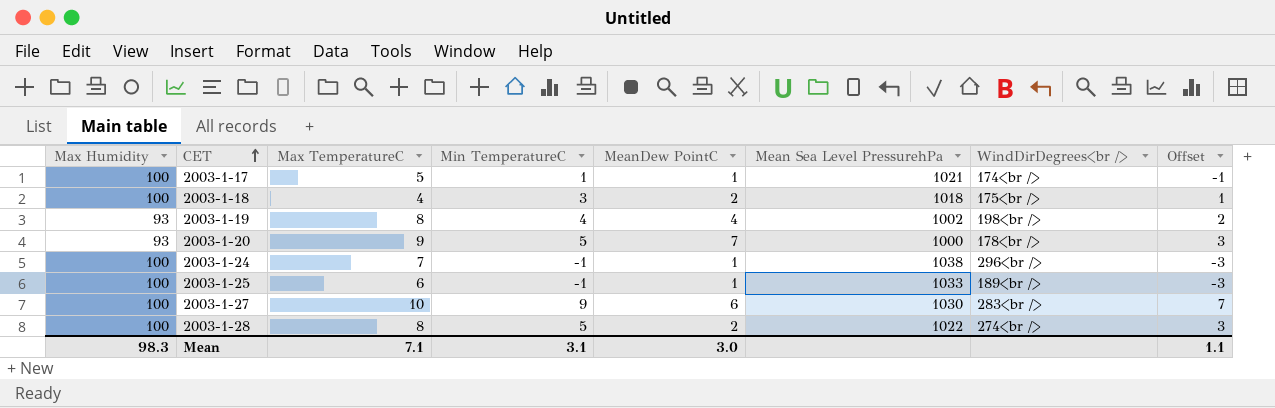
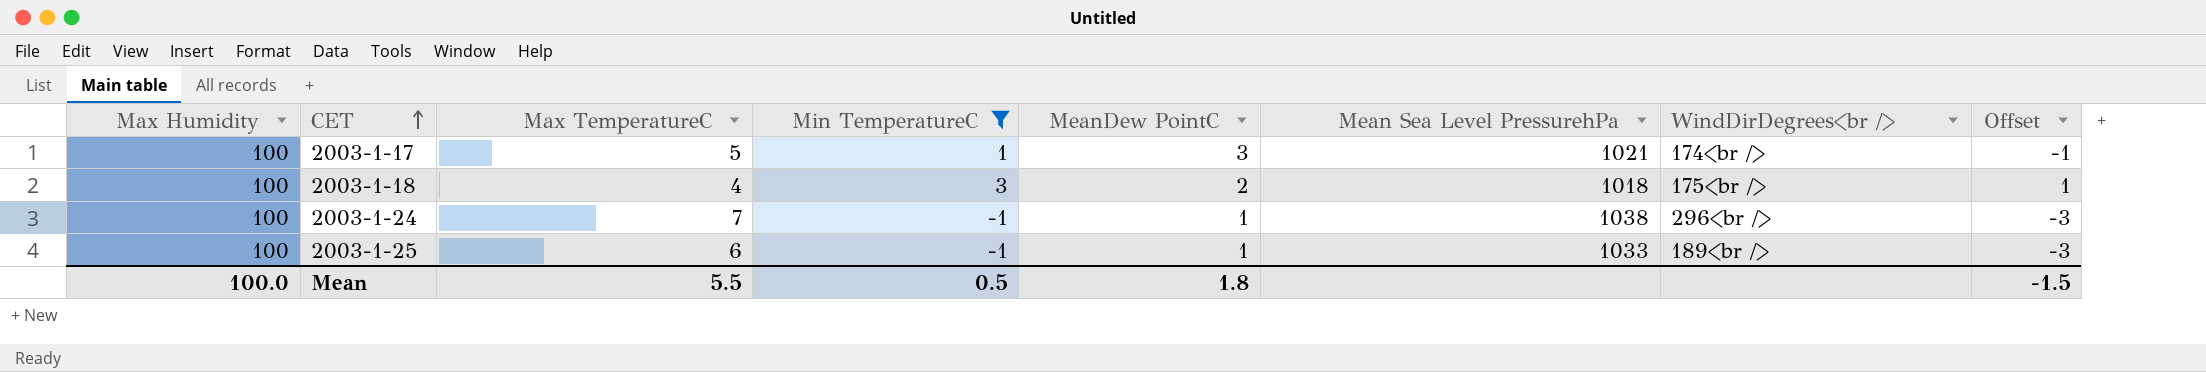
filter: none -> Min TemperatureC <= 3
2003-1-17 | MeanDew PointC: 1 -> 3
Mean | Max Humidity: 98.3 -> 100.0
Mean | Max TemperatureC: 7.1 -> 5.5
Mean | Min TemperatureC: 3.1 -> 0.5
Mean | MeanDew PointC: 3.0 -> 1.8
Mean | Offset: 1.1 -> -1.5

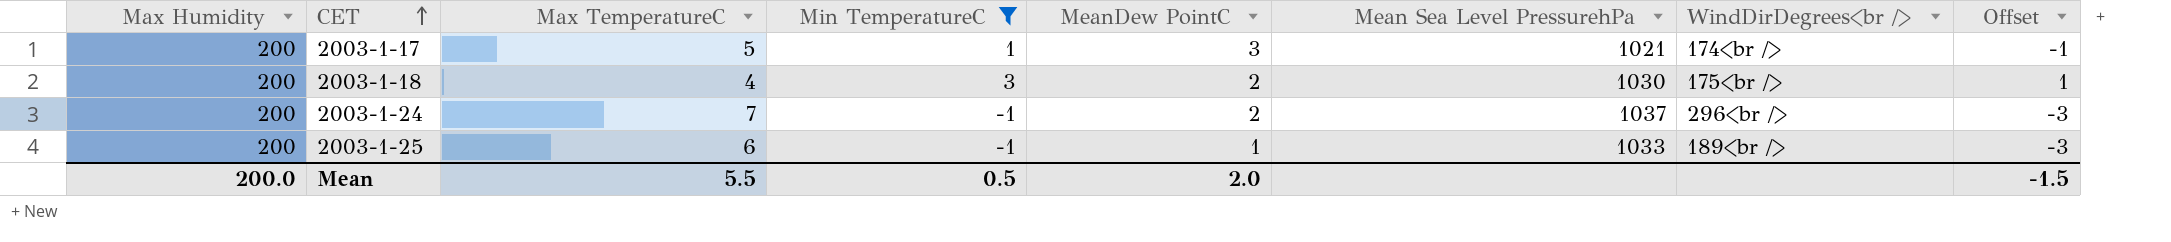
2003-1-17 | Max Humidity: 100 -> 200
2003-1-18 | Max Humidity: 100 -> 200
2003-1-18 | Mean Sea Level PressurehPa: 1018 -> 1030
2003-1-24 | Max Humidity: 100 -> 200
2003-1-24 | MeanDew PointC: 1 -> 2
2003-1-24 | Mean Sea Level PressurehPa: 1038 -> 1037
2003-1-25 | Max Humidity: 100 -> 200
Mean | Max Humidity: 100.0 -> 200.0
Mean | MeanDew PointC: 1.8 -> 2.0

